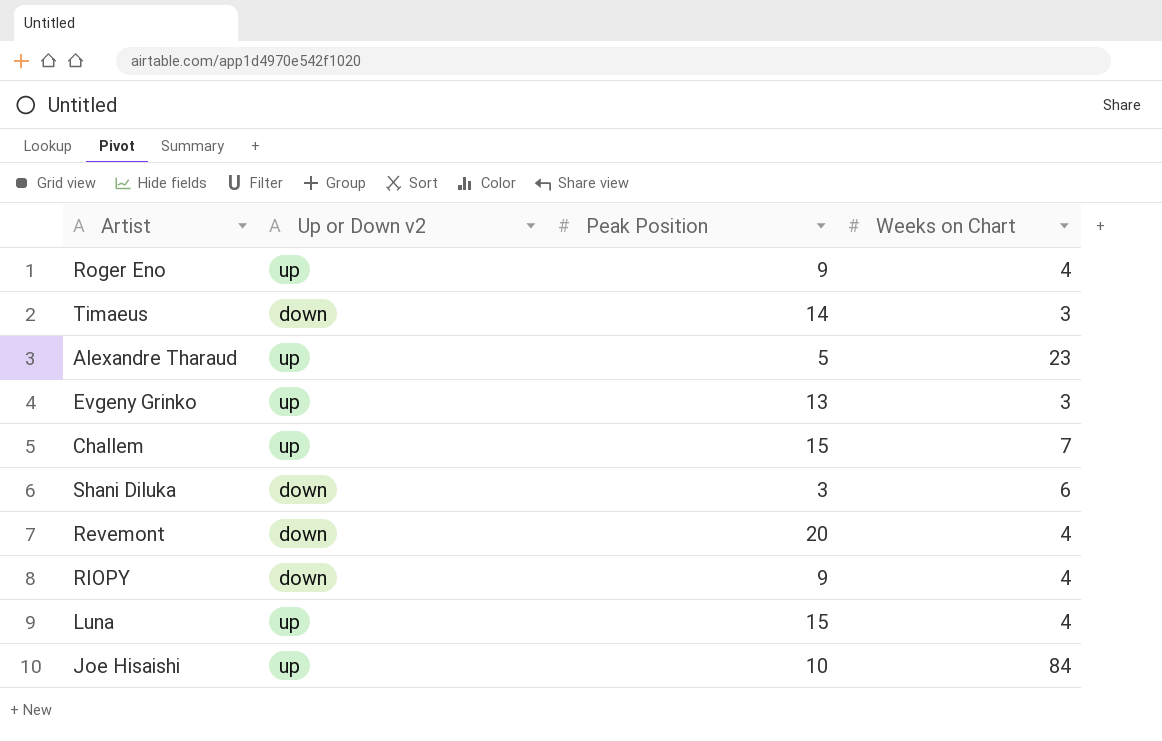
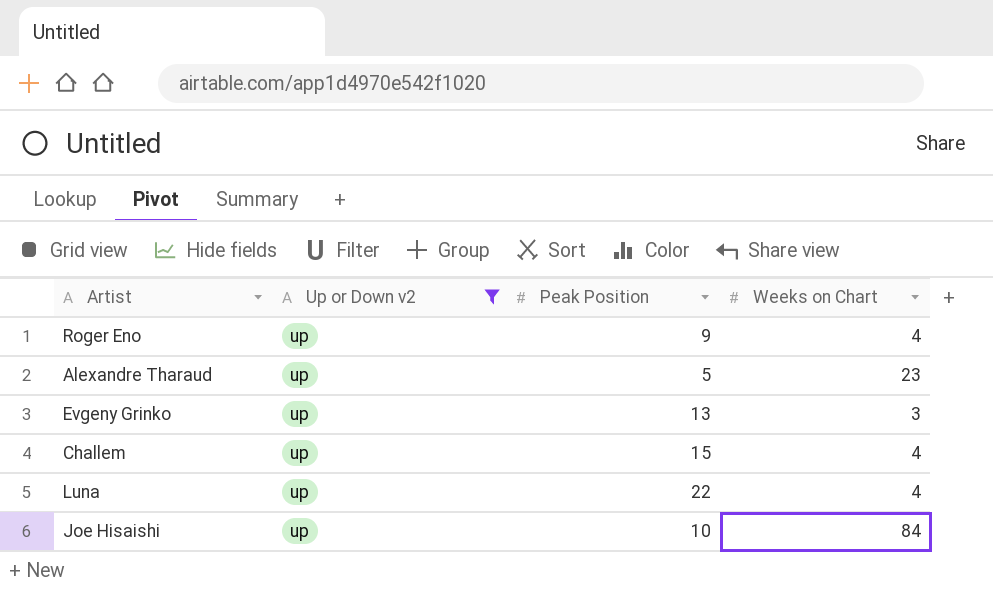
filter: none -> Up or Down v2 = up
Challem | Weeks on Chart: 7 -> 4
Luna | Peak Position: 15 -> 22

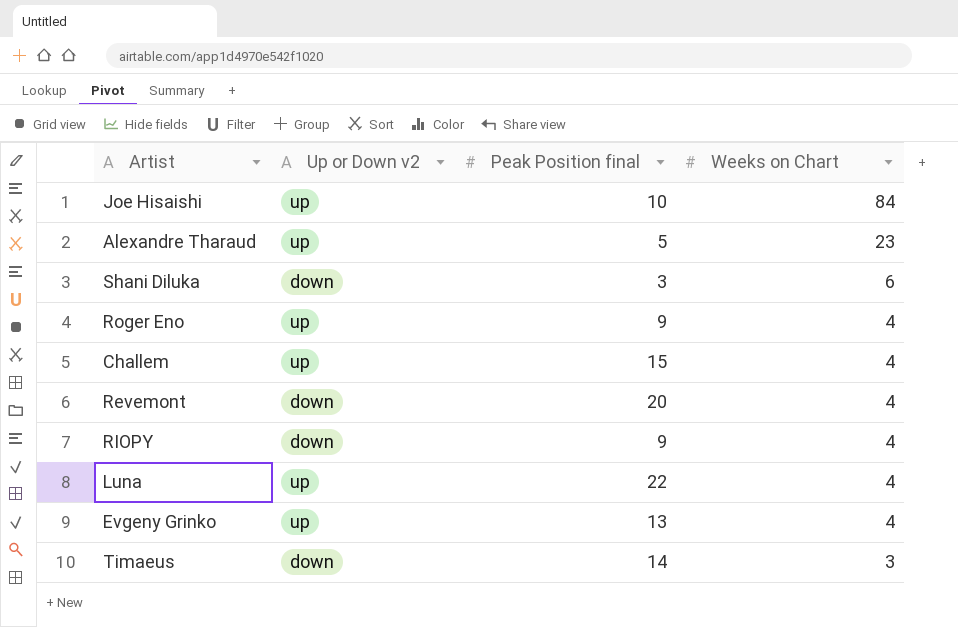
filter: Up or Down v2 = up -> none
row order: none -> Weeks on Chart descending
column name: Peak Position -> Peak Position final
Evgeny Grinko | Weeks on Chart: 3 -> 4

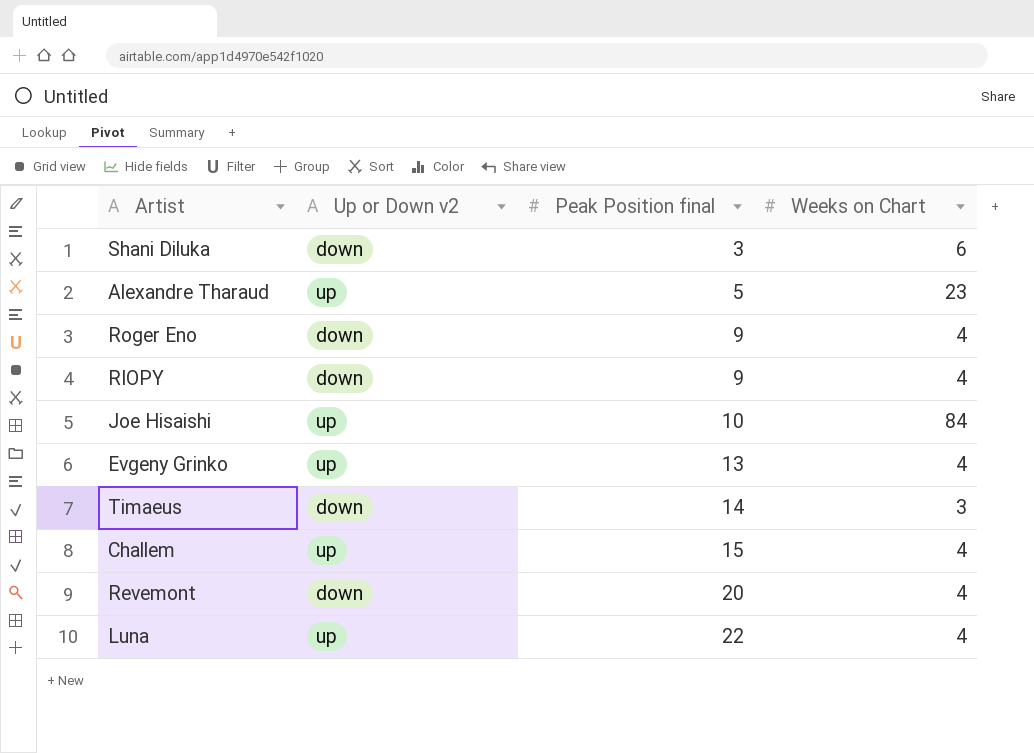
row order: Weeks on Chart descending -> Peak Position final ascending
Roger Eno | Up or Down v2: up -> down

